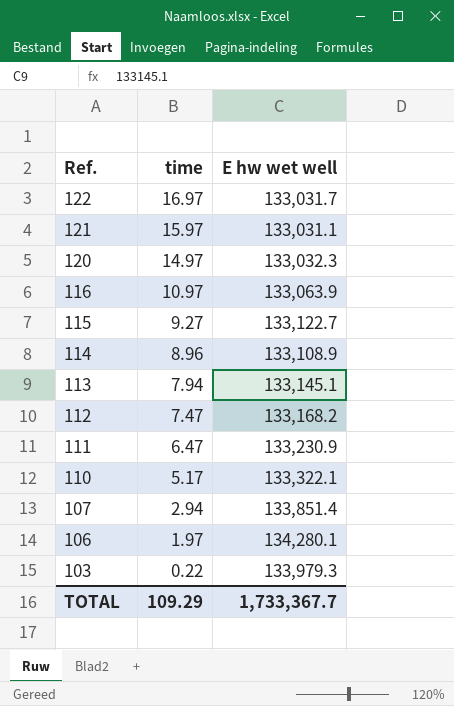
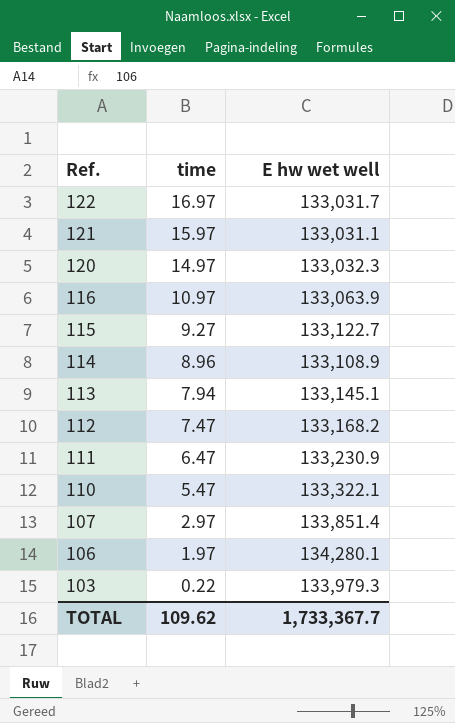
110 | time: 5.17 -> 5.47
107 | time: 2.94 -> 2.97
TOTAL | time: 109.29 -> 109.62

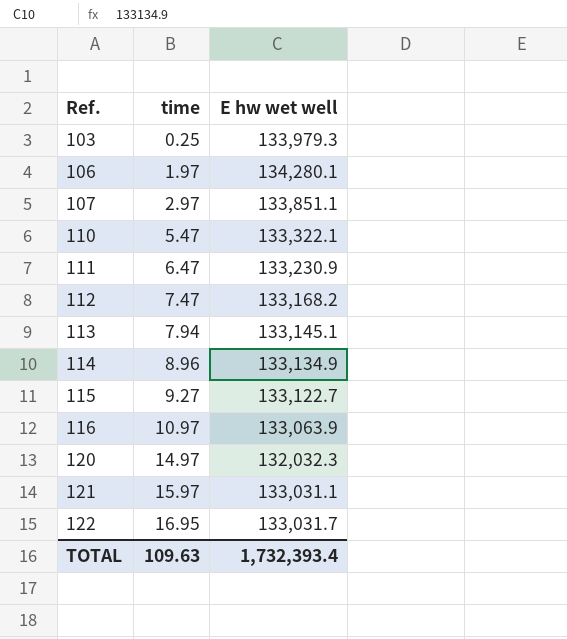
row order: Ref. descending -> Ref. ascending
103 | time: 0.22 -> 0.25
107 | E hw wet well: 133,851.4 -> 133,851.1
114 | E hw wet well: 133,108.9 -> 133,134.9
120 | E hw wet well: 133,032.3 -> 132,032.3
122 | time: 16.97 -> 16.95
TOTAL | time: 109.62 -> 109.63
TOTAL | E hw wet well: 1,733,367.7 -> 1,732,393.4

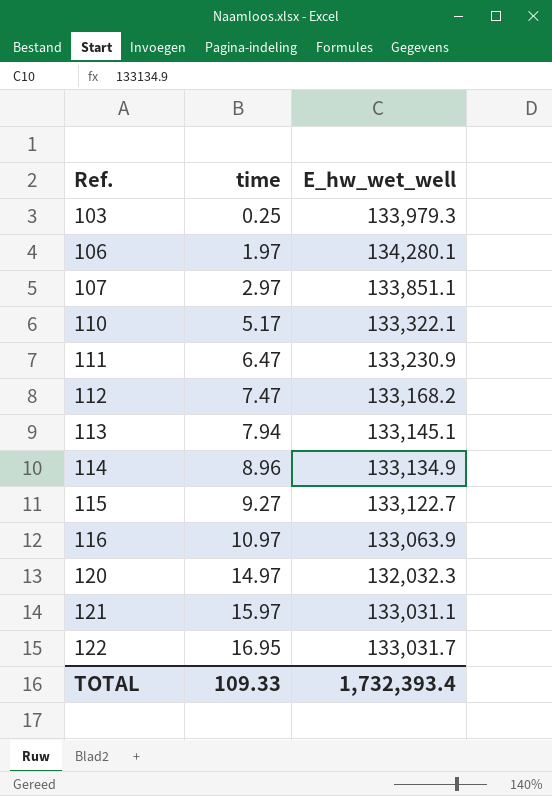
column name: E hw wet well -> E_hw_wet_well
110 | time: 5.47 -> 5.17
TOTAL | time: 109.63 -> 109.33

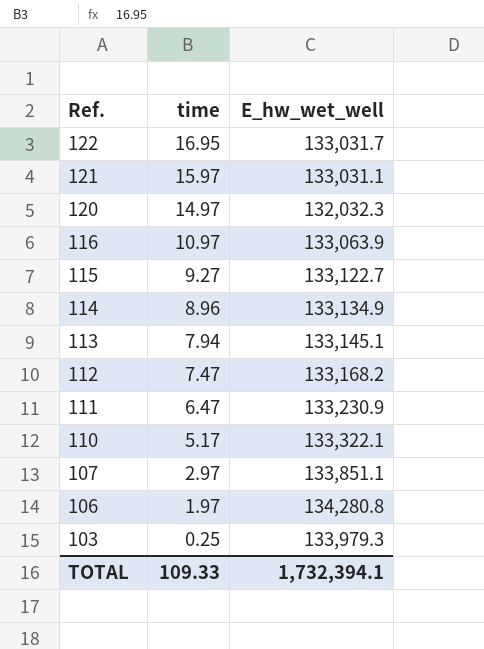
row order: Ref. ascending -> Ref. descending
106 | E_hw_wet_well: 134,280.1 -> 134,280.8
TOTAL | E_hw_wet_well: 1,732,393.4 -> 1,732,394.1

